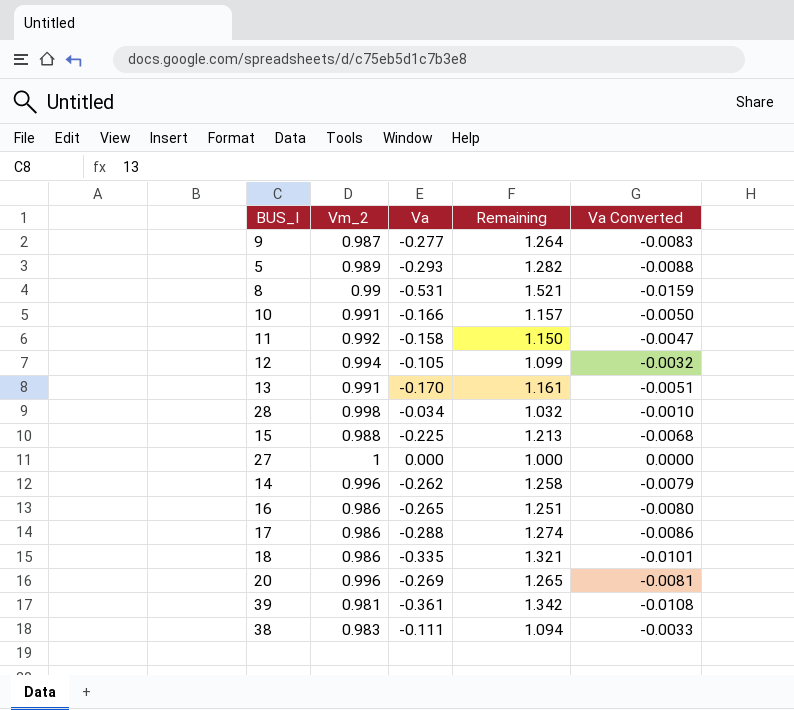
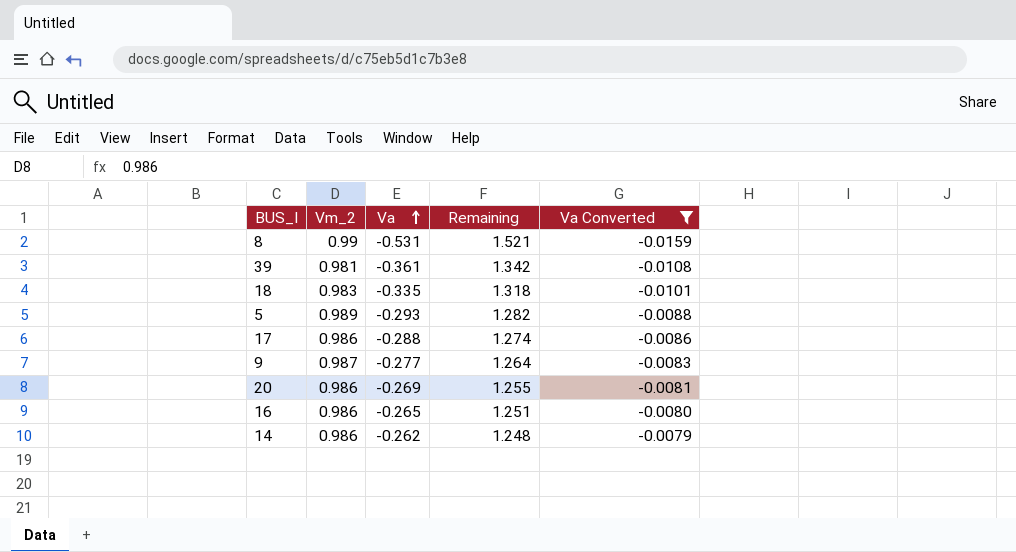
filter: none -> Va Converted <= -0.0079
row order: none -> Va ascending
18 | Vm_2: 0.986 -> 0.983
18 | Remaining: 1.321 -> 1.318
20 | Vm_2: 0.996 -> 0.986
20 | Remaining: 1.265 -> 1.255
14 | Vm_2: 0.996 -> 0.986
14 | Remaining: 1.258 -> 1.248

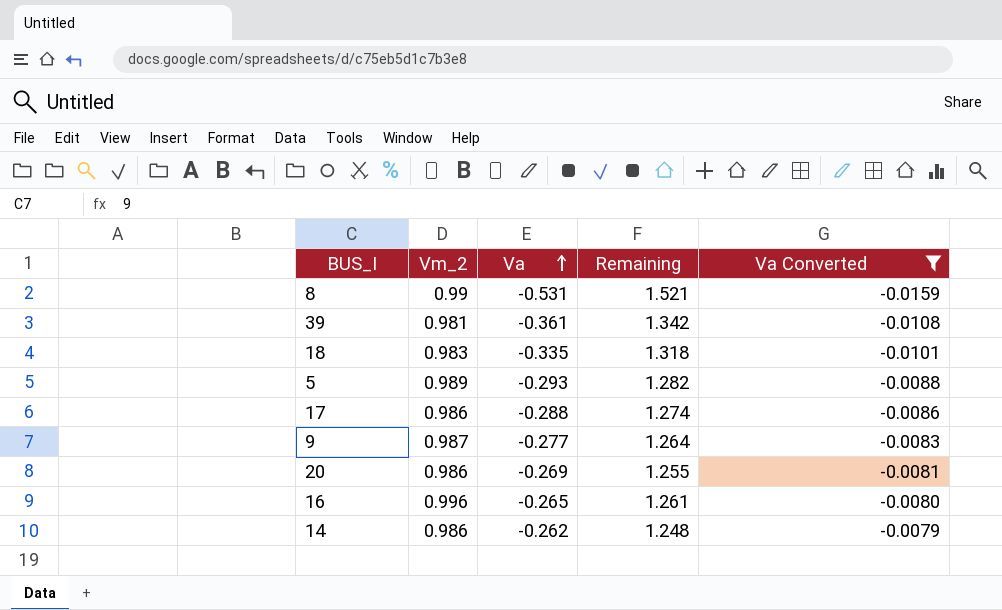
16 | Vm_2: 0.986 -> 0.996
16 | Remaining: 1.251 -> 1.261

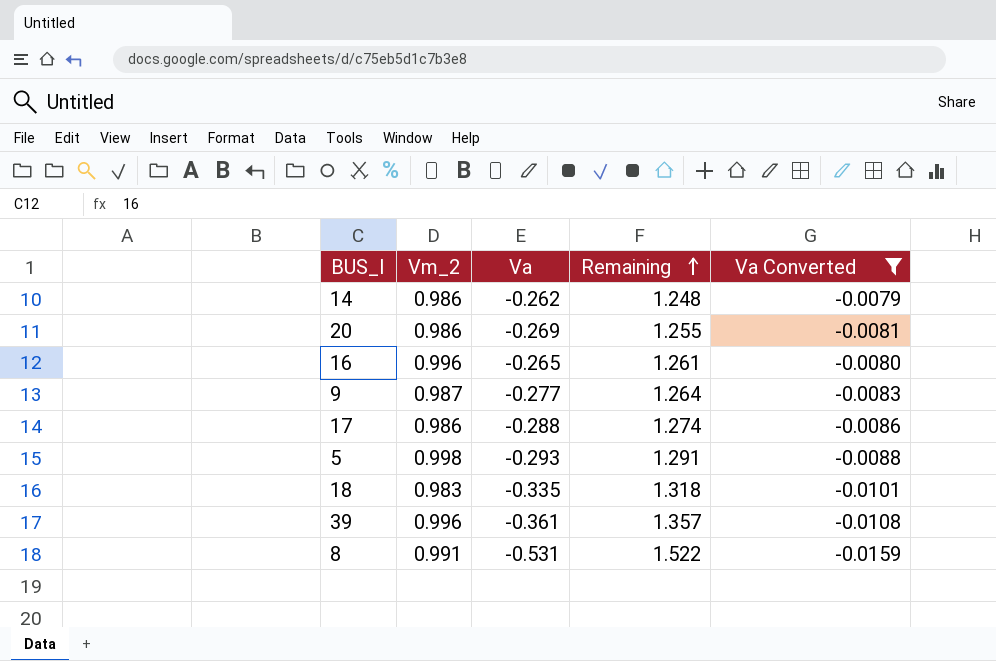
row order: Va ascending -> Remaining ascending
5 | Vm_2: 0.989 -> 0.998
5 | Remaining: 1.282 -> 1.291
39 | Vm_2: 0.981 -> 0.996
39 | Remaining: 1.342 -> 1.357
8 | Vm_2: 0.99 -> 0.991
8 | Remaining: 1.521 -> 1.522

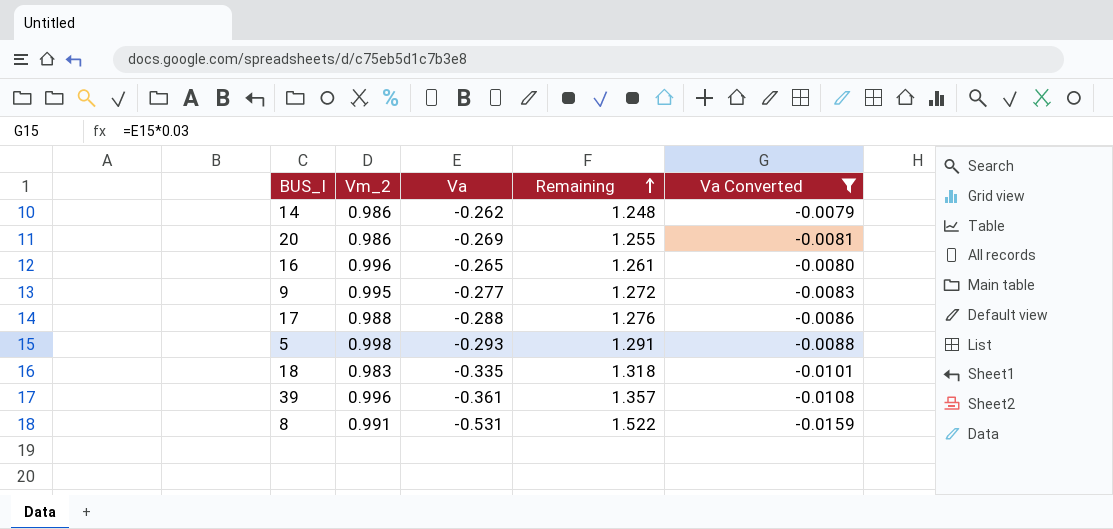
9 | Vm_2: 0.987 -> 0.995
9 | Remaining: 1.264 -> 1.272
17 | Vm_2: 0.986 -> 0.988
17 | Remaining: 1.274 -> 1.276

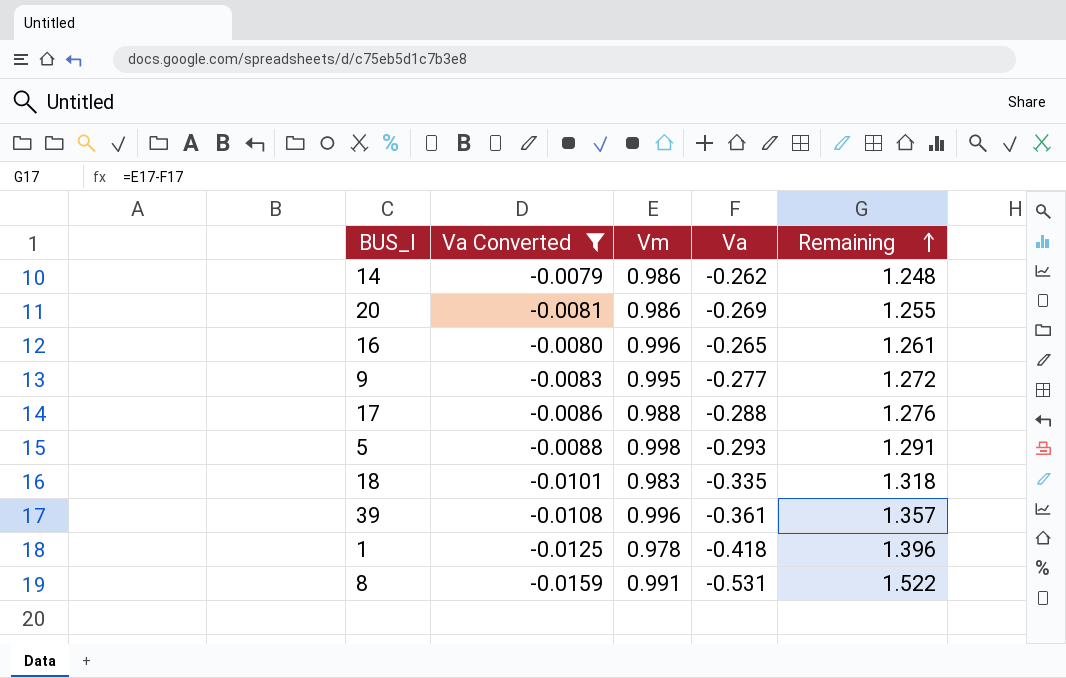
column Va Converted | position: 5 -> 2
column name: Vm_2 -> Vm
row 1: none -> -0.0125 | 0.978 | -0.418 | 1.396

